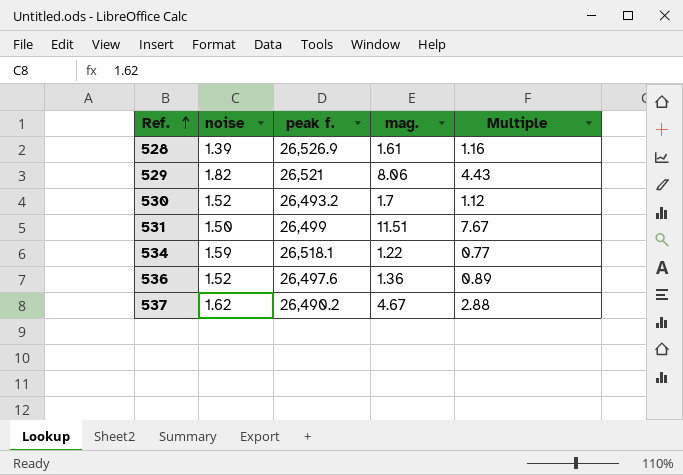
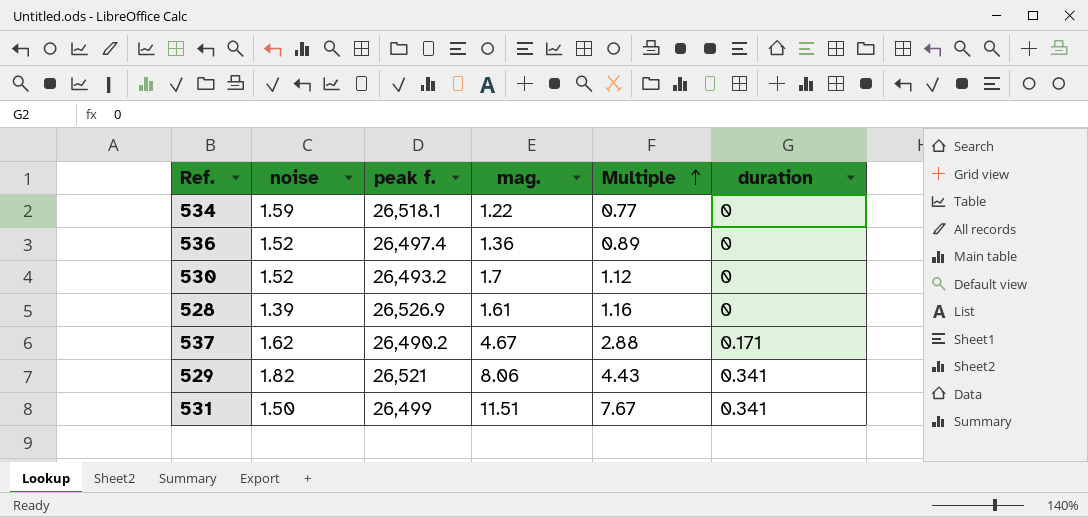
row order: Ref. ascending -> Multiple ascending
column duration | position: none -> 6
536 | peak f.: 26,497.6 -> 26,497.4

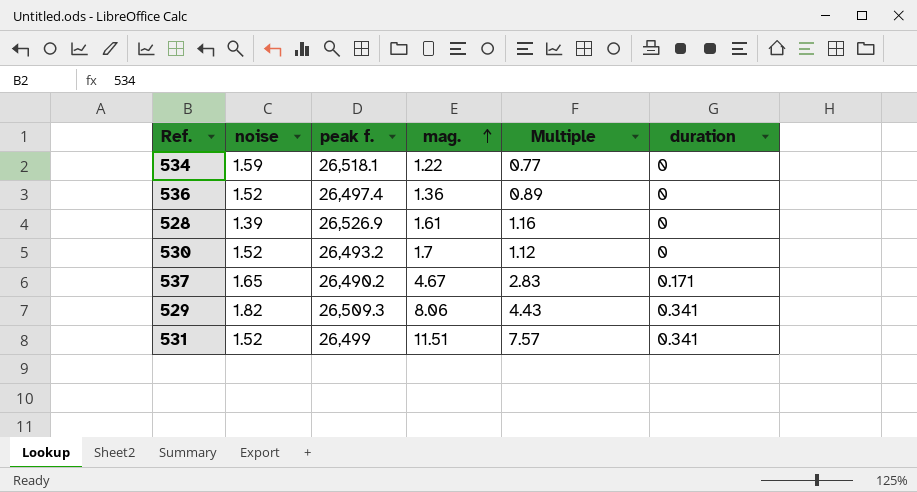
row order: Multiple ascending -> mag. ascending
537 | noise: 1.62 -> 1.65
537 | Multiple: 2.88 -> 2.83
529 | peak f.: 26,521 -> 26,509.3
531 | noise: 1.50 -> 1.52
531 | Multiple: 7.67 -> 7.57

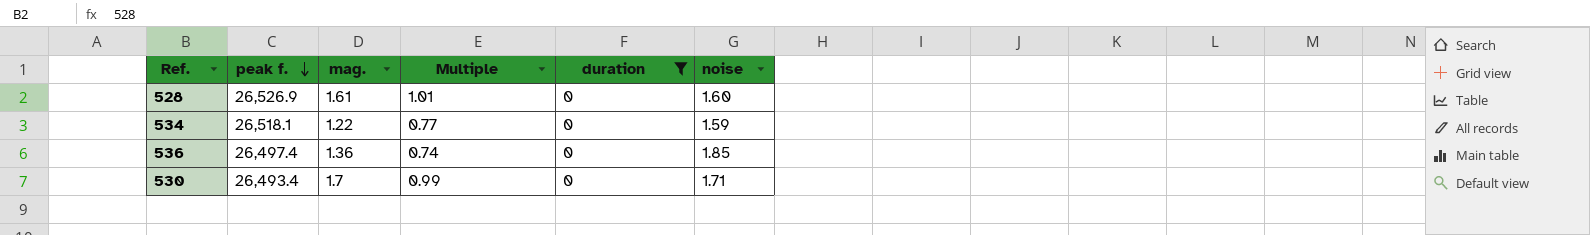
filter: none -> duration = 0
row order: mag. ascending -> peak f. descending
column noise | position: 2 -> 6
528 | Multiple: 1.16 -> 1.01
528 | noise: 1.39 -> 1.60
536 | Multiple: 0.89 -> 0.74
536 | noise: 1.52 -> 1.85
530 | peak f.: 26,493.2 -> 26,493.4
530 | Multiple: 1.12 -> 0.99
530 | noise: 1.52 -> 1.71

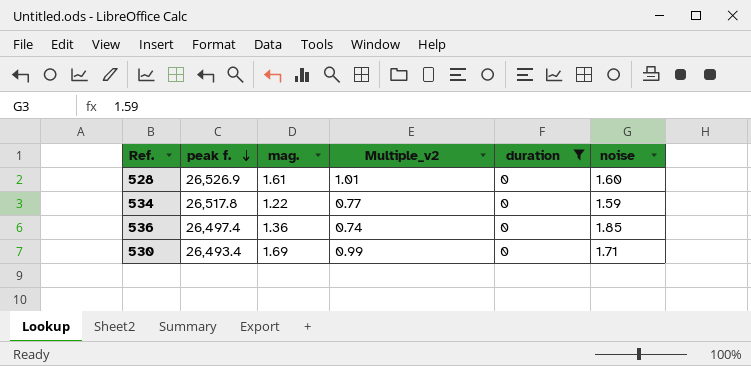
column name: Multiple -> Multiple_v2
534 | peak f.: 26,518.1 -> 26,517.8
530 | mag.: 1.7 -> 1.69

